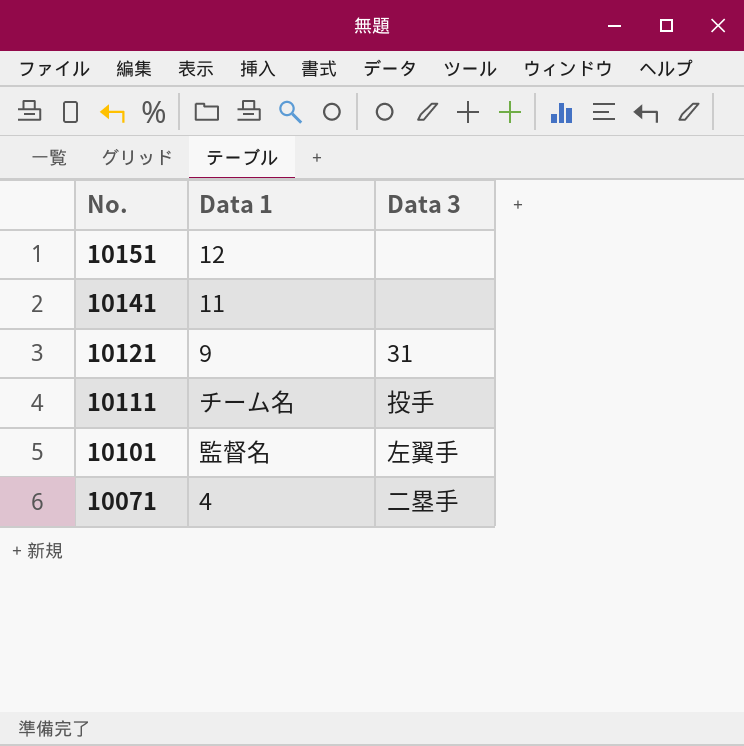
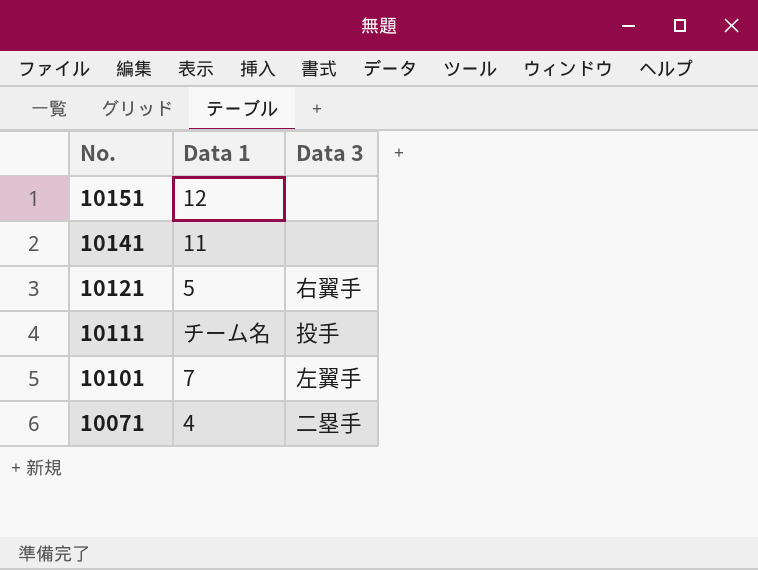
10121 | Data 1: 9 -> 5
10121 | Data 3: 31 -> 右翼手
10101 | Data 1: 監督名 -> 7

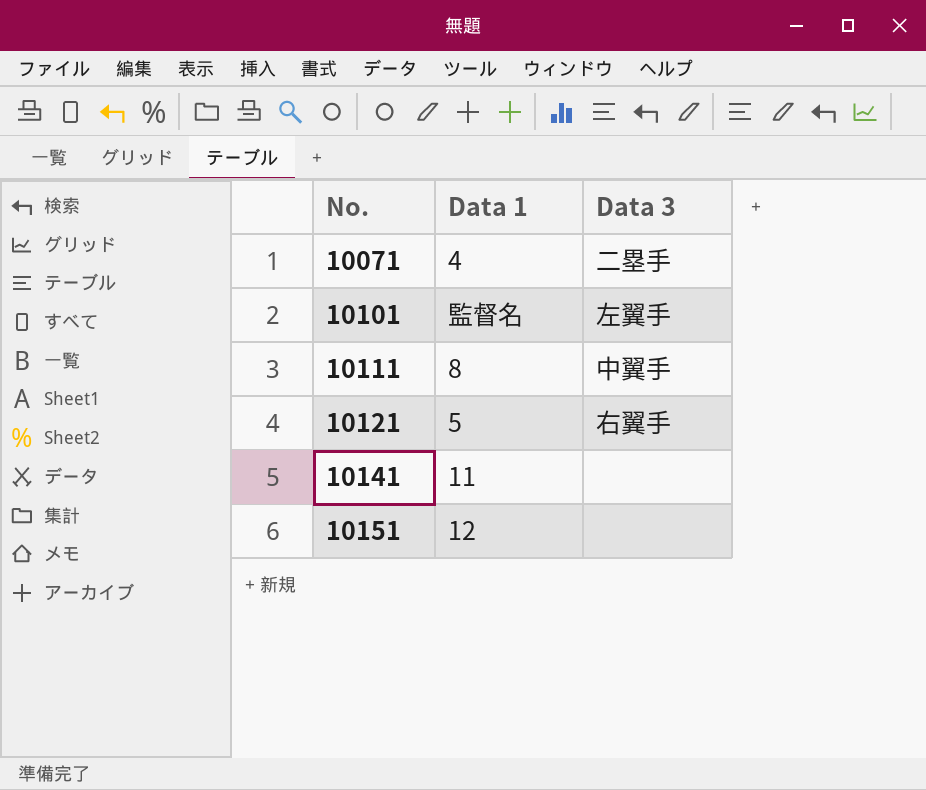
row order: No. descending -> No. ascending
10101 | Data 1: 7 -> 監督名
10111 | Data 1: チーム名 -> 8
10111 | Data 3: 投手 -> 中翼手

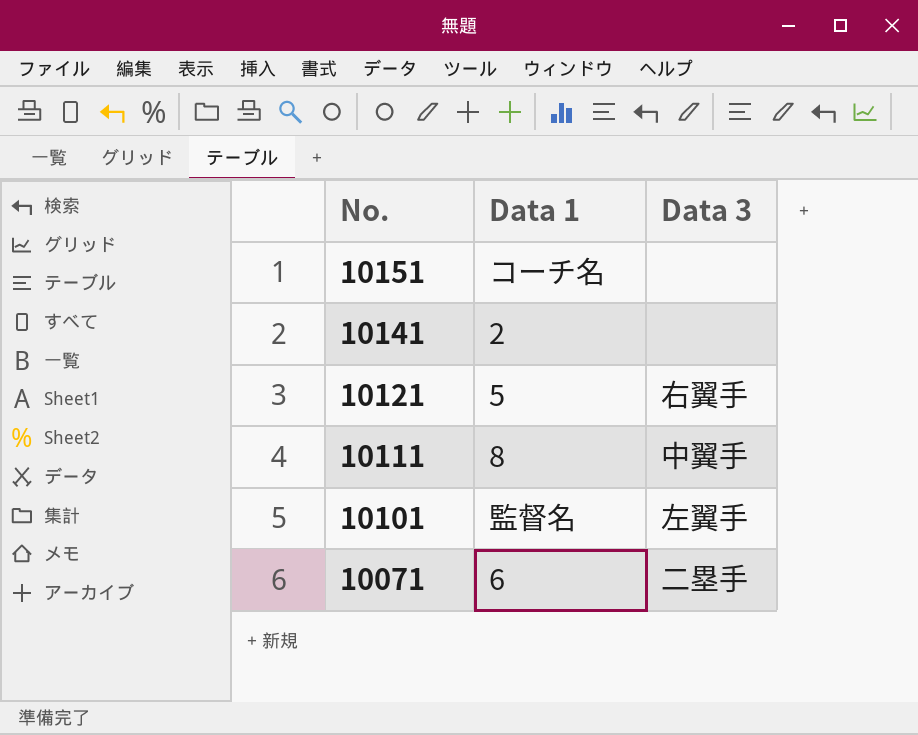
row order: No. ascending -> No. descending
10151 | Data 1: 12 -> コーチ名
10141 | Data 1: 11 -> 2
10071 | Data 1: 4 -> 6

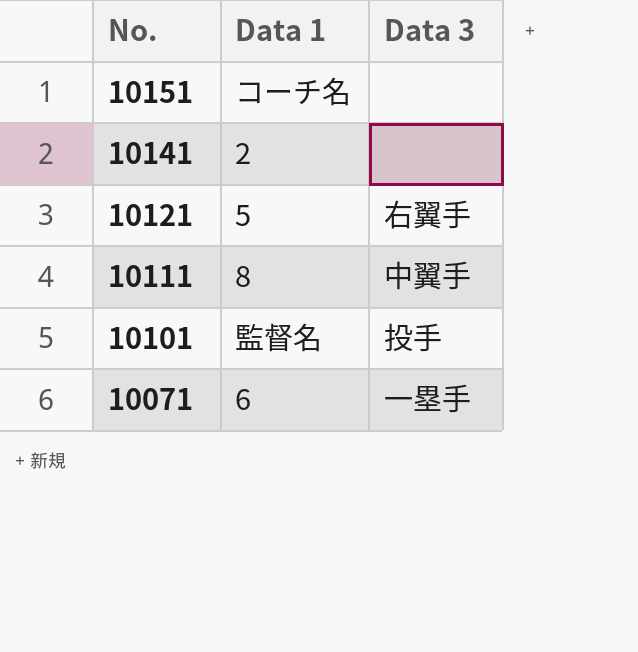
10101 | Data 3: 左翼手 -> 投手
10071 | Data 3: 二塁手 -> 一塁手

